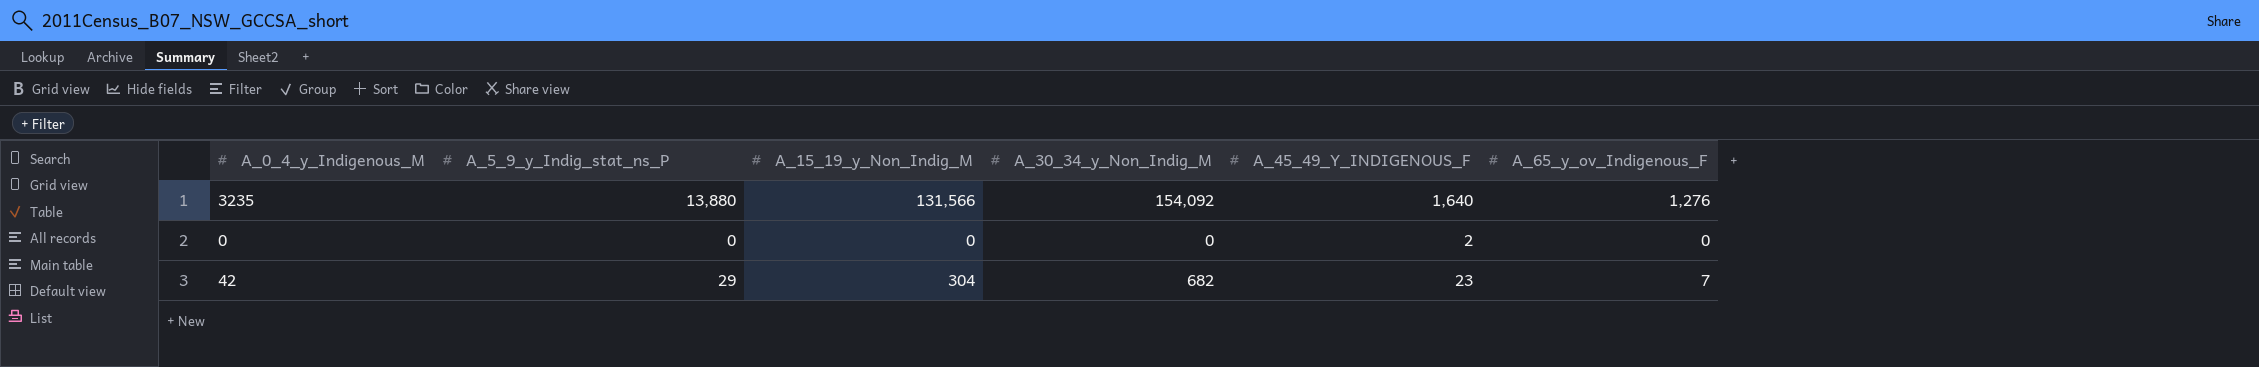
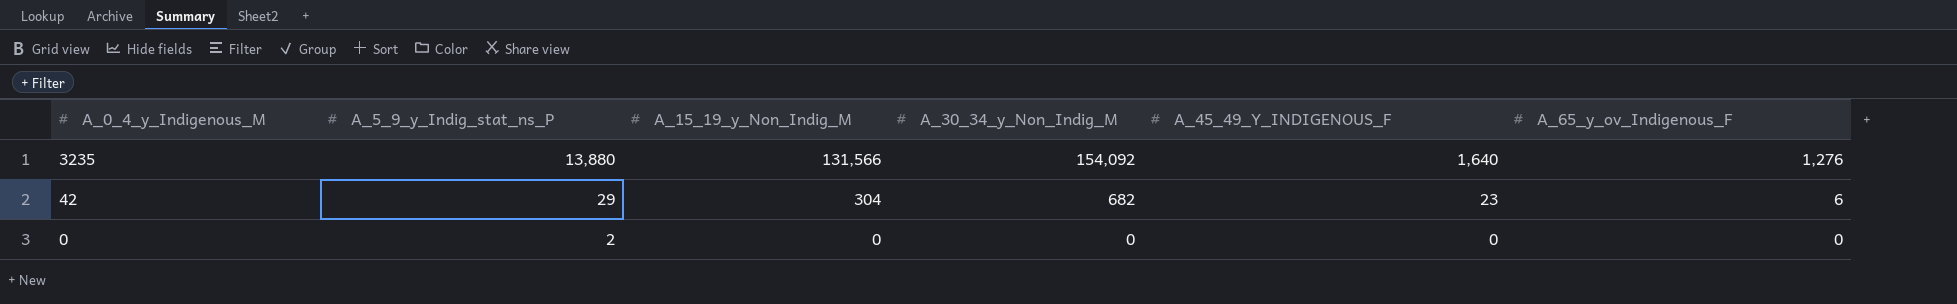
row order: none -> A_0_4_y_Indigenous_M descending
42 | A_65_y_ov_Indigenous_F: 7 -> 6
0 | A_5_9_y_Indig_stat_ns_P: 0 -> 2
0 | A_45_49_Y_INDIGENOUS_F: 2 -> 0

